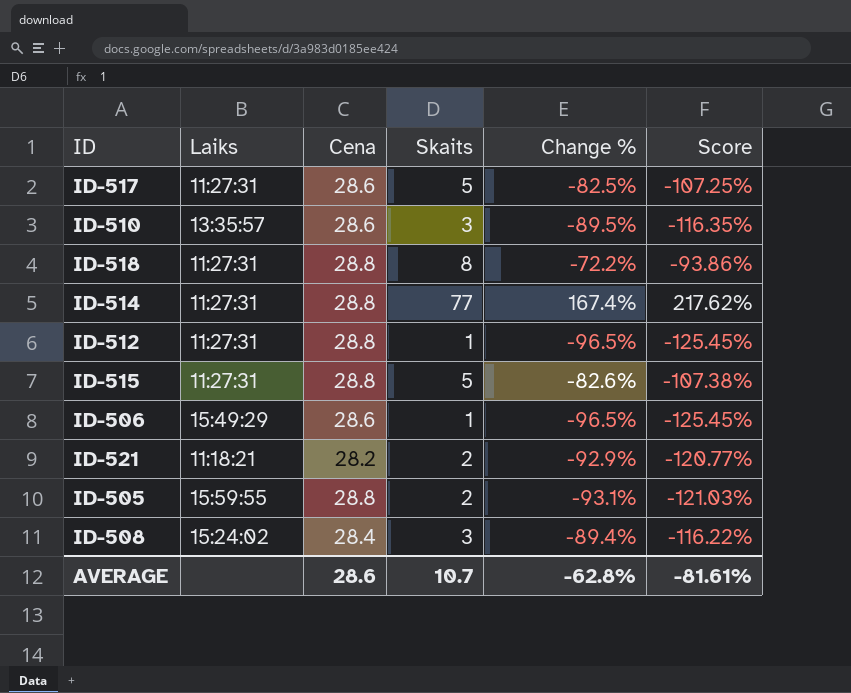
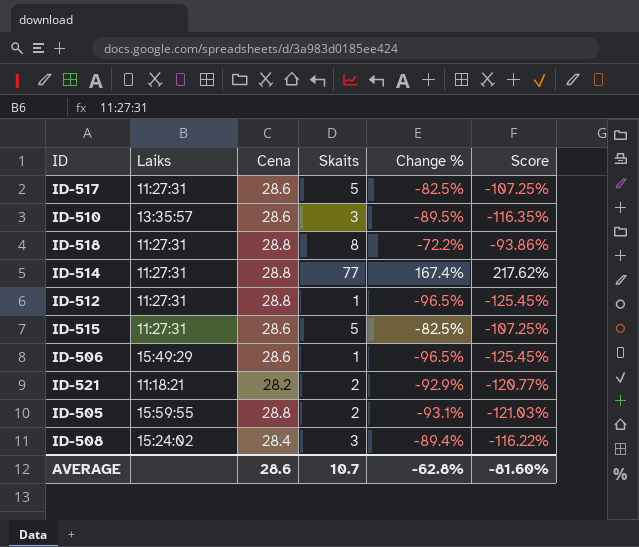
ID-515 | Cena: 28.8 -> 28.6
ID-515 | Change %: -82.6% -> -82.5%
ID-515 | Score: -107.38% -> -107.25%
AVERAGE | Score: -81.61% -> -81.60%

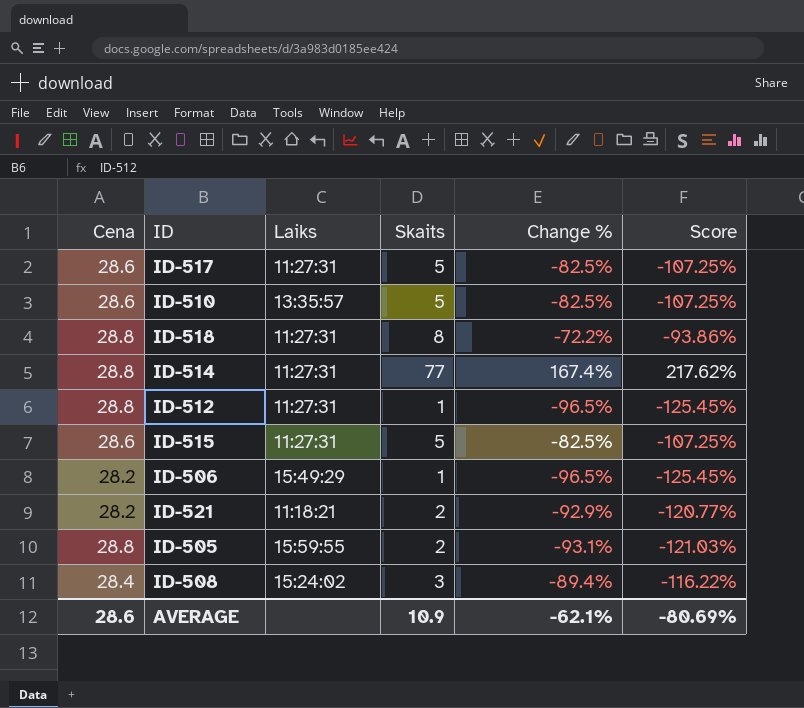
column Cena | position: 3 -> 1
ID-510 | Skaits: 3 -> 5
ID-510 | Change %: -89.5% -> -82.5%
ID-510 | Score: -116.35% -> -107.25%
ID-506 | Cena: 28.6 -> 28.2
AVERAGE | Skaits: 10.7 -> 10.9
AVERAGE | Change %: -62.8% -> -62.1%
AVERAGE | Score: -81.60% -> -80.69%

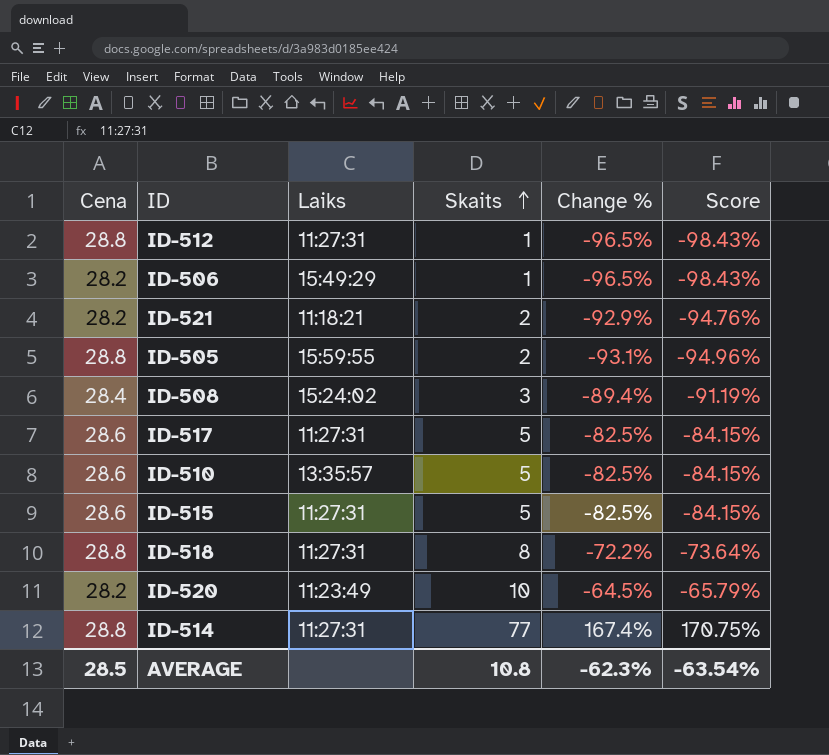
row order: none -> Skaits ascending
column Score | formula: [Change %] * 1.3 -> [Change %] * 1.02
row ID-520: none -> 28.2 | 11:23:49 | 10 | -64.5% | -65.79%
AVERAGE | Cena: 28.6 -> 28.5
AVERAGE | Skaits: 10.9 -> 10.8
AVERAGE | Change %: -62.1% -> -62.3%
AVERAGE | Score: -80.69% -> -63.54%

